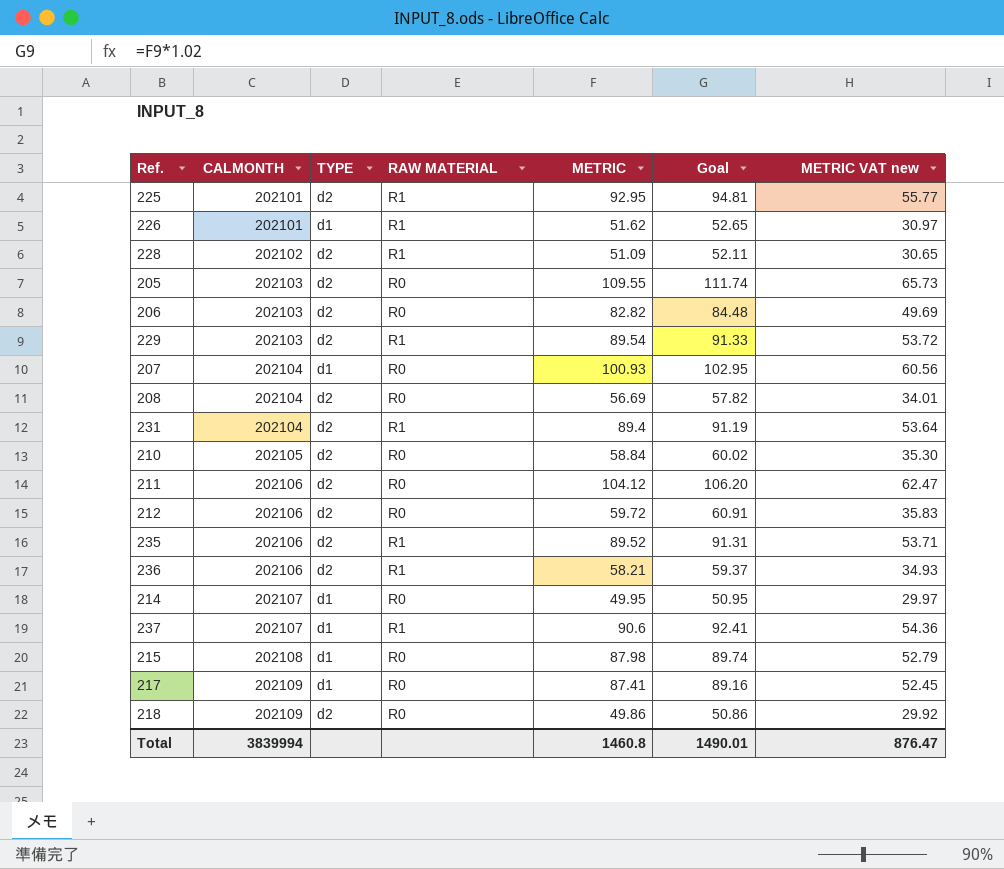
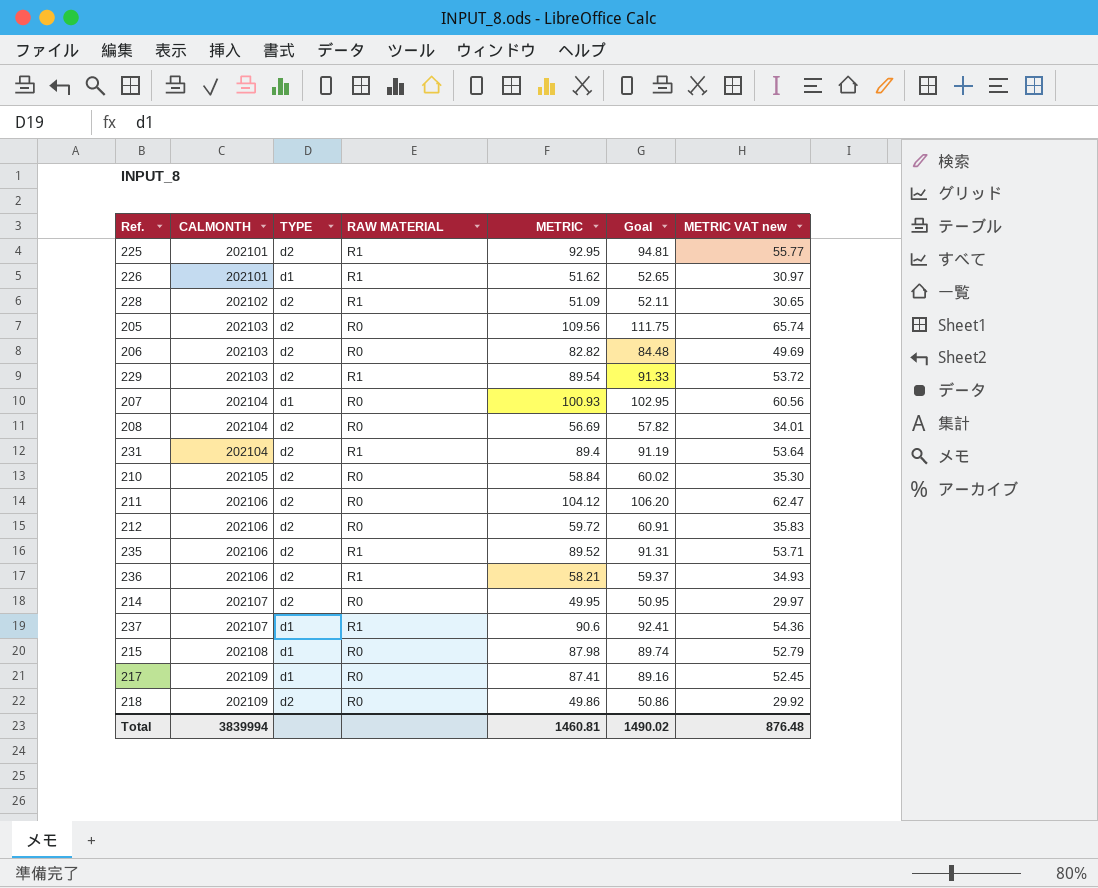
205 | METRIC: 109.55 -> 109.56
205 | Goal: 111.74 -> 111.75
205 | METRIC VAT new: 65.73 -> 65.74
214 | TYPE: d1 -> d2
Total | METRIC: 1460.8 -> 1460.81
Total | Goal: 1490.01 -> 1490.02
Total | METRIC VAT new: 876.47 -> 876.48

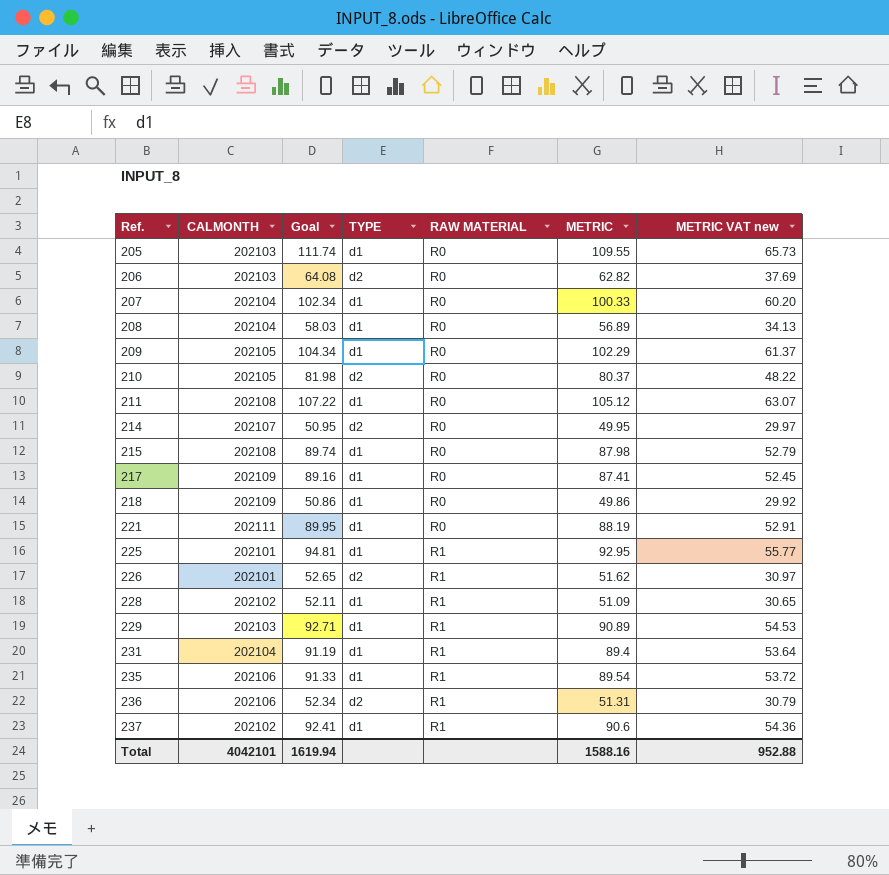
row order: CALMONTH ascending -> Ref. ascending
column Goal | position: 6 -> 3
row 212: 202106 | d2 | R0 | 59.72 | 60.91 | 35.83 -> none
205 | Goal: 111.75 -> 111.74
205 | TYPE: d2 -> d1
205 | METRIC: 109.56 -> 109.55
205 | METRIC VAT new: 65.74 -> 65.73
206 | Goal: 84.48 -> 64.08
206 | METRIC: 82.82 -> 62.82
206 | METRIC VAT new: 49.69 -> 37.69
207 | Goal: 102.95 -> 102.34
207 | METRIC: 100.93 -> 100.33
207 | METRIC VAT new: 60.56 -> 60.20
208 | Goal: 57.82 -> 58.03
208 | TYPE: d2 -> d1
208 | METRIC: 56.69 -> 56.89
208 | METRIC VAT new: 34.01 -> 34.13
row 209: none -> 202105 | 104.34 | d1 | R0 | 102.29 | 61.37
210 | Goal: 60.02 -> 81.98
210 | METRIC: 58.84 -> 80.37
210 | METRIC VAT new: 35.30 -> 48.22
211 | CALMONTH: 202106 -> 202108
211 | Goal: 106.20 -> 107.22
211 | TYPE: d2 -> d1
211 | METRIC: 104.12 -> 105.12
211 | METRIC VAT new: 62.47 -> 63.07
218 | TYPE: d2 -> d1
row 221: none -> 202111 | 89.95 | d1 | R0 | 88.19 | 52.91
225 | TYPE: d2 -> d1
226 | TYPE: d1 -> d2
228 | TYPE: d2 -> d1
229 | Goal: 91.33 -> 92.71
229 | TYPE: d2 -> d1
229 | METRIC: 89.54 -> 90.89
229 | METRIC VAT new: 53.72 -> 54.53
231 | TYPE: d2 -> d1
235 | Goal: 91.31 -> 91.33
235 | TYPE: d2 -> d1
235 | METRIC: 89.52 -> 89.54
235 | METRIC VAT new: 53.71 -> 53.72
236 | Goal: 59.37 -> 52.34
236 | METRIC: 58.21 -> 51.31
236 | METRIC VAT new: 34.93 -> 30.79
237 | CALMONTH: 202107 -> 202102
Total | CALMONTH: 3839994 -> 4042101
Total | Goal: 1490.02 -> 1619.94
Total | METRIC: 1460.81 -> 1588.16
Total | METRIC VAT new: 876.48 -> 952.88

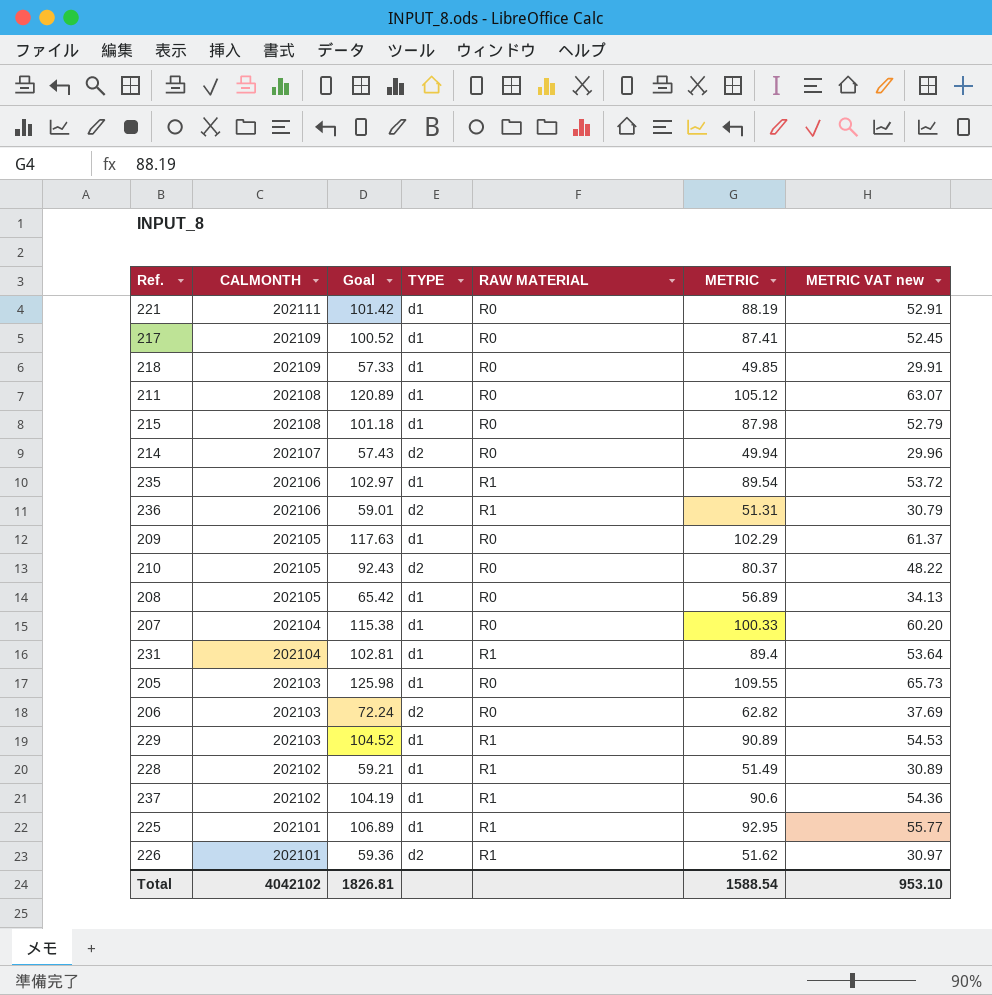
row order: Ref. ascending -> CALMONTH descending
column Goal | formula: [METRIC] * 1.02 -> [METRIC] * 1.15
218 | METRIC: 49.86 -> 49.85
218 | METRIC VAT new: 29.92 -> 29.91
214 | METRIC: 49.95 -> 49.94
214 | METRIC VAT new: 29.97 -> 29.96
208 | CALMONTH: 202104 -> 202105
228 | METRIC: 51.09 -> 51.49
228 | METRIC VAT new: 30.65 -> 30.89
Total | CALMONTH: 4042101 -> 4042102
Total | Goal: 1619.94 -> 1826.81
Total | METRIC: 1588.16 -> 1588.54
Total | METRIC VAT new: 952.88 -> 953.10

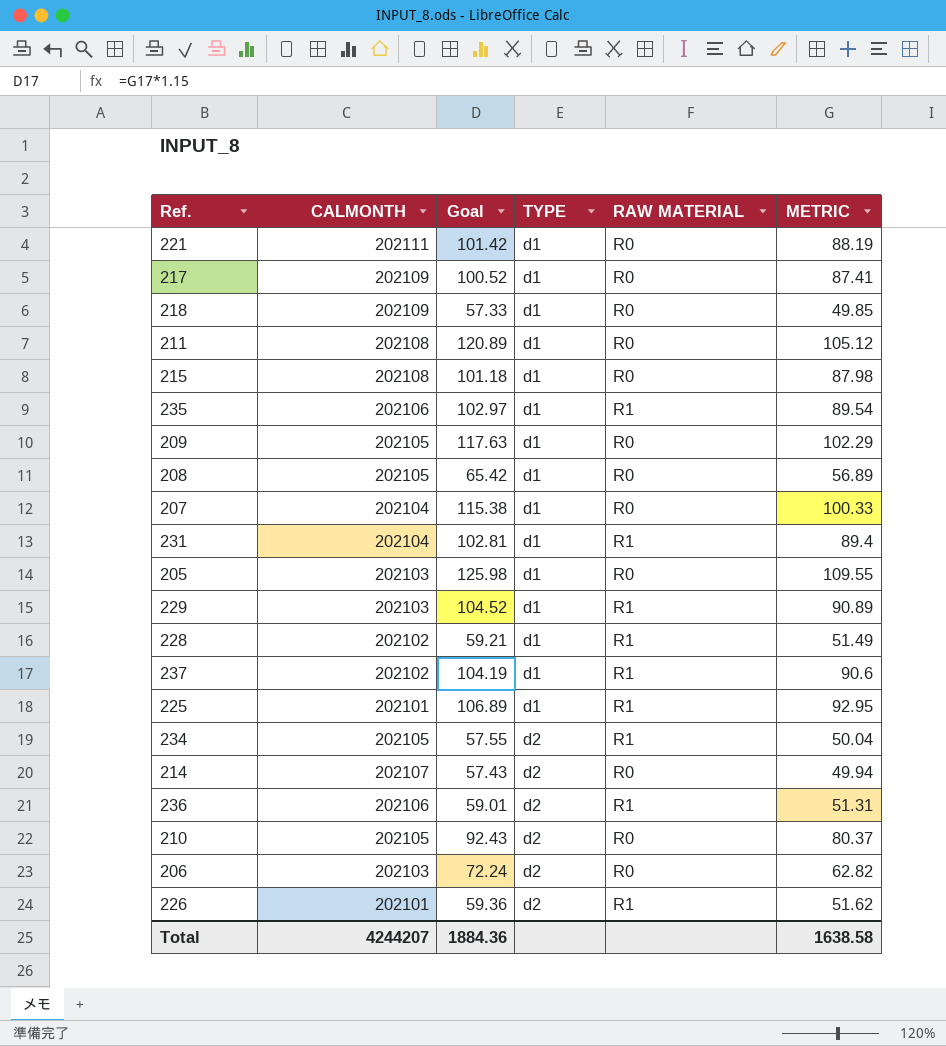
row order: CALMONTH descending -> TYPE ascending
column METRIC VAT new | formula: [METRIC] * 0.6 -> none
row 234: none -> 202105 | 57.55 | d2 | R1 | 50.04
Total | CALMONTH: 4042102 -> 4244207
Total | Goal: 1826.81 -> 1884.36
Total | METRIC: 1588.54 -> 1638.58

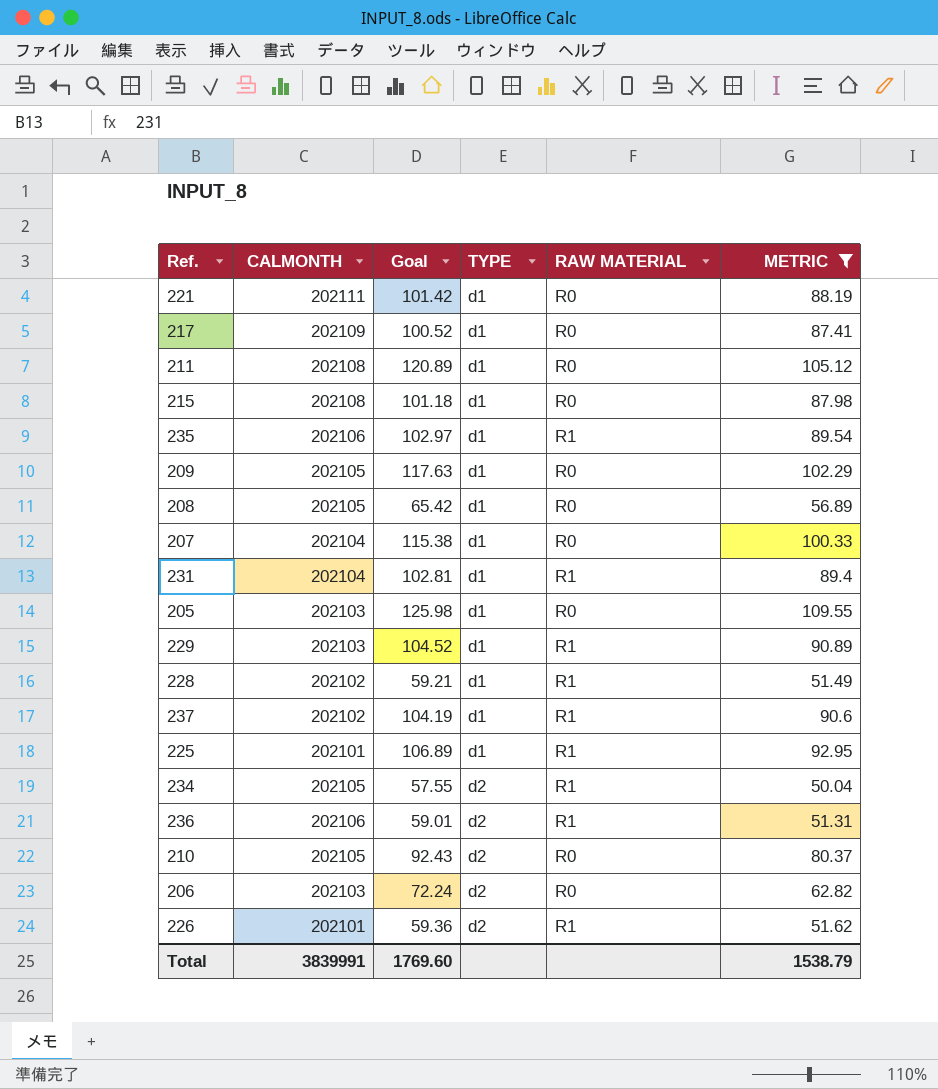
filter: none -> METRIC >= 50.04
Total | CALMONTH: 4244207 -> 3839991
Total | Goal: 1884.36 -> 1769.60
Total | METRIC: 1638.58 -> 1538.79

